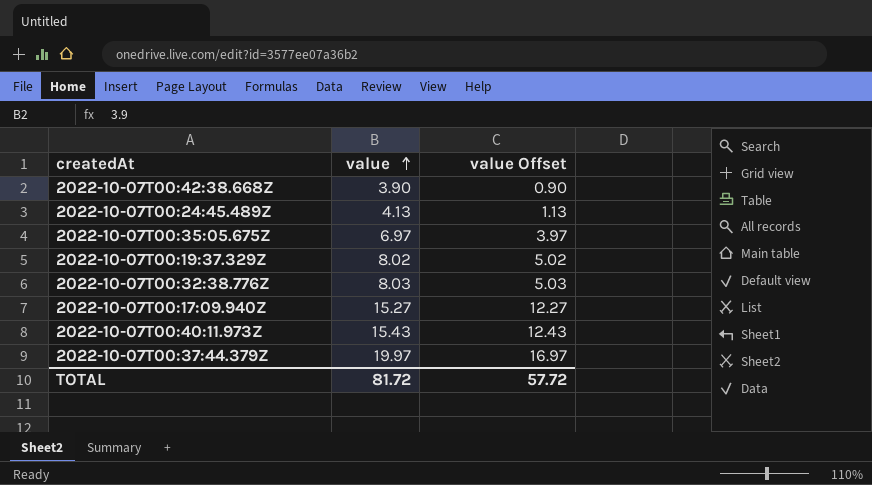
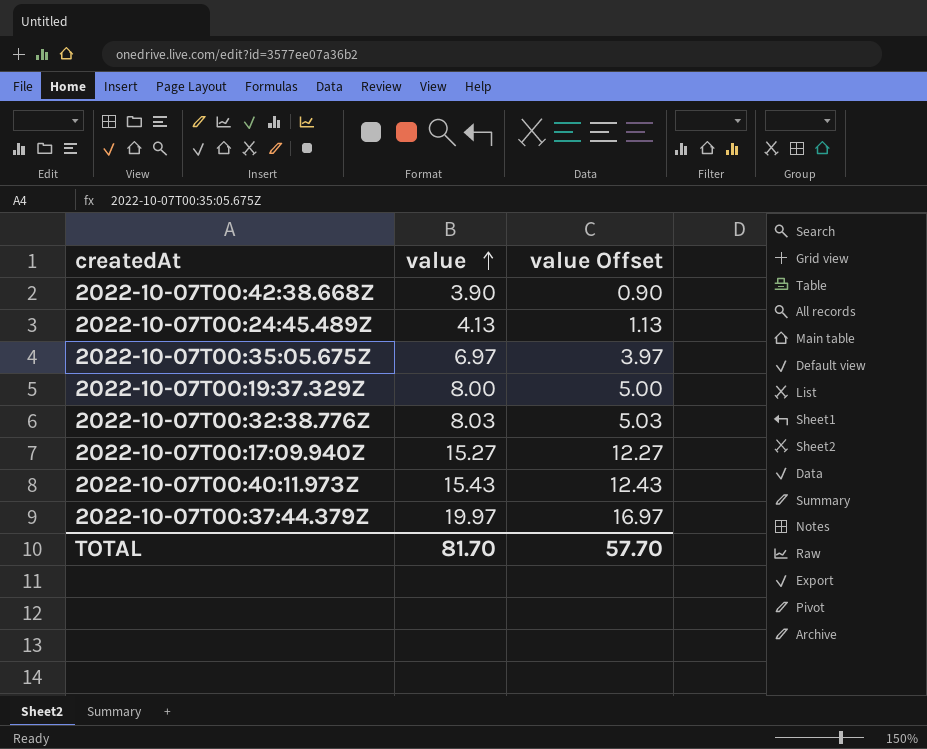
2022-10-07T00:19:37.329Z | value: 8.02 -> 8.00
2022-10-07T00:19:37.329Z | value Offset: 5.02 -> 5.00
TOTAL | value: 81.72 -> 81.70
TOTAL | value Offset: 57.72 -> 57.70

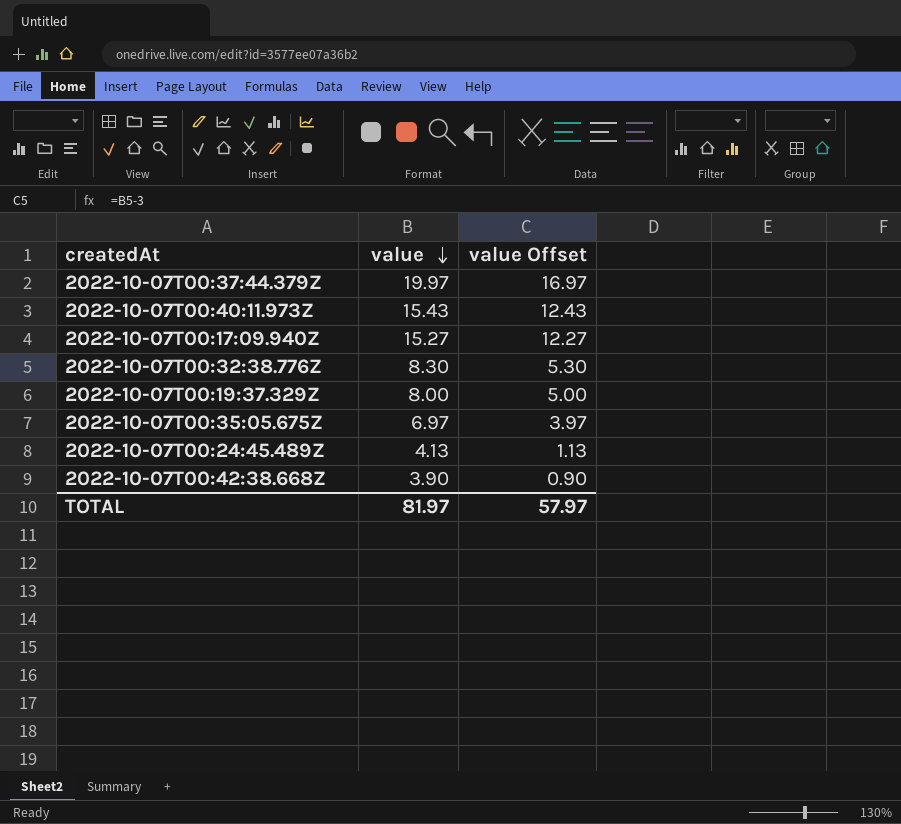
row order: value ascending -> value descending
2022-10-07T00:32:38.776Z | value: 8.03 -> 8.30
2022-10-07T00:32:38.776Z | value Offset: 5.03 -> 5.30
TOTAL | value: 81.70 -> 81.97
TOTAL | value Offset: 57.70 -> 57.97

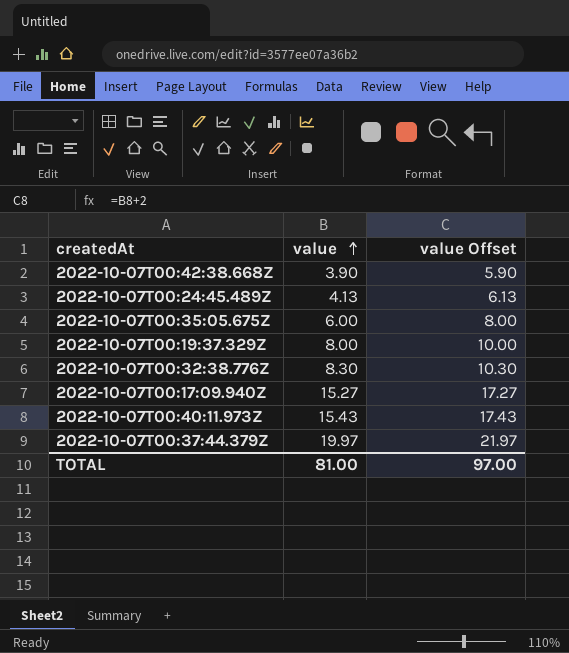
row order: value descending -> value ascending
column value Offset | formula: [value] - 3 -> [value] + 2
2022-10-07T00:35:05.675Z | value: 6.97 -> 6.00
TOTAL | value: 81.97 -> 81.00
TOTAL | value Offset: 57.97 -> 97.00

